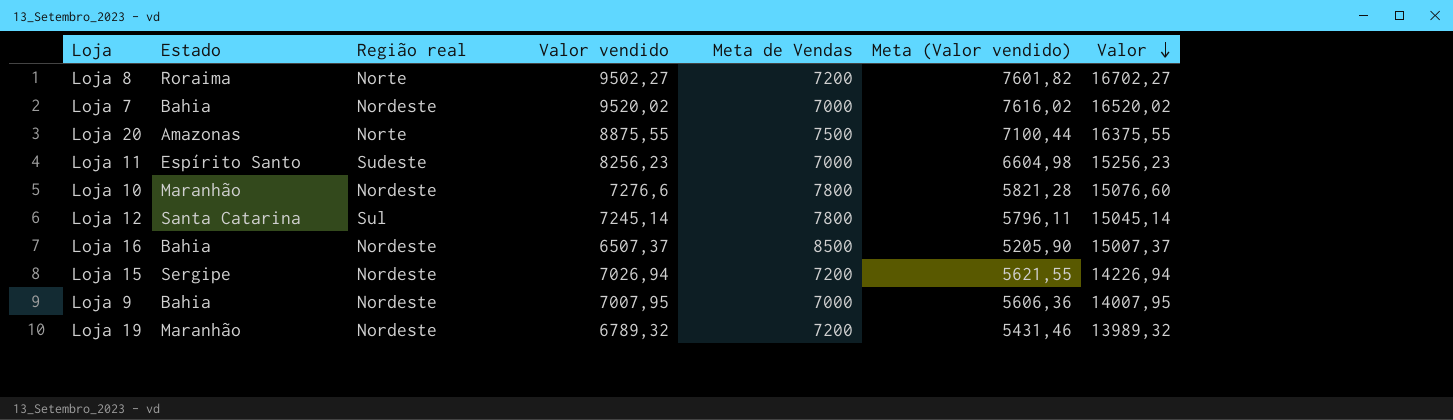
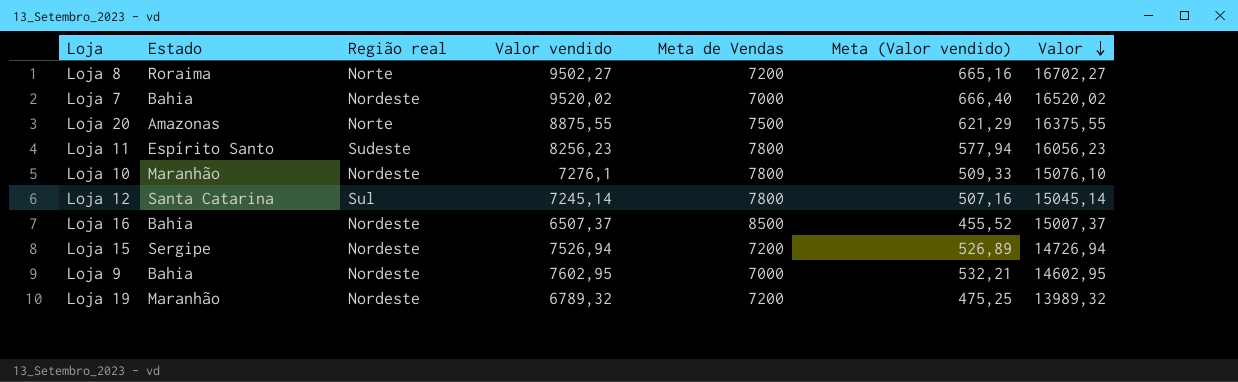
column Meta (Valor vendido) | formula: [Valor vendido] * 0,8 -> [Valor vendido] * 0,07
Loja 11 | Meta de Vendas: 7000 -> 7800
Loja 11 | Valor: 15256,23 -> 16056,23
Loja 10 | Valor vendido: 7276,6 -> 7276,1
Loja 10 | Valor: 15076,60 -> 15076,10
Loja 15 | Valor vendido: 7026,94 -> 7526,94
Loja 15 | Valor: 14226,94 -> 14726,94
Loja 9 | Valor vendido: 7007,95 -> 7602,95
Loja 9 | Valor: 14007,95 -> 14602,95

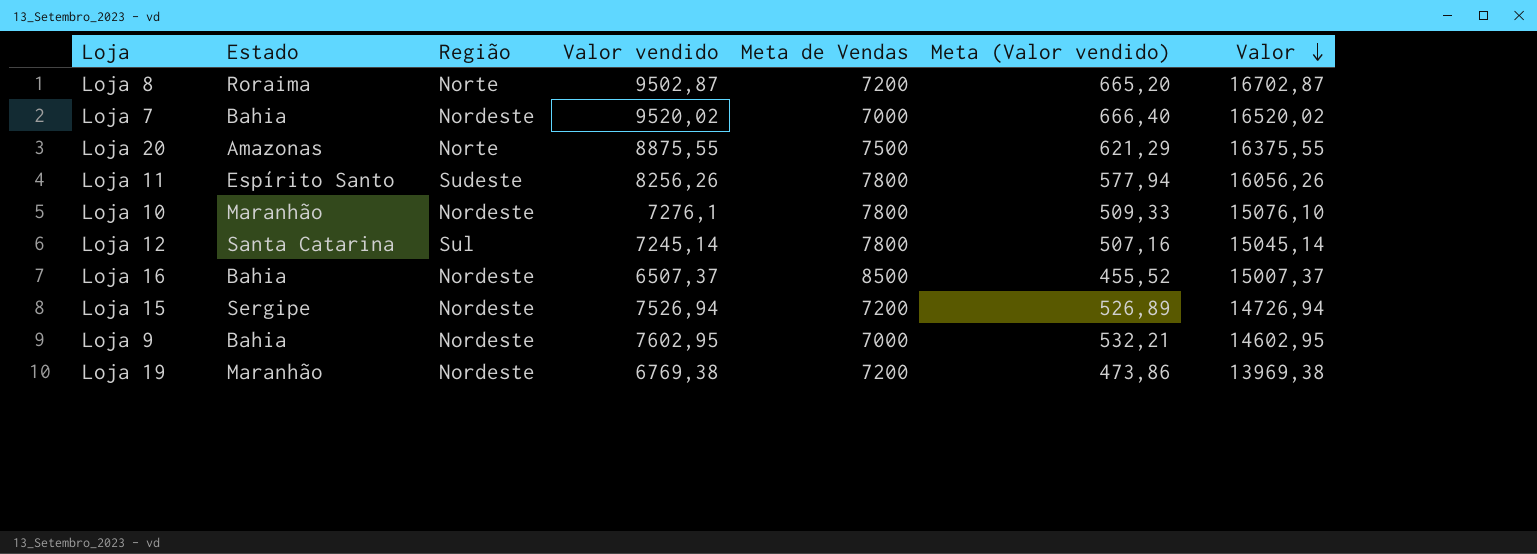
column name: Região real -> Região
Loja 8 | Valor vendido: 9502,27 -> 9502,87
Loja 8 | Meta (Valor vendido): 665,16 -> 665,20
Loja 8 | Valor: 16702,27 -> 16702,87
Loja 11 | Valor vendido: 8256,23 -> 8256,26
Loja 11 | Valor: 16056,23 -> 16056,26
Loja 19 | Valor vendido: 6789,32 -> 6769,38
Loja 19 | Meta (Valor vendido): 475,25 -> 473,86
Loja 19 | Valor: 13989,32 -> 13969,38

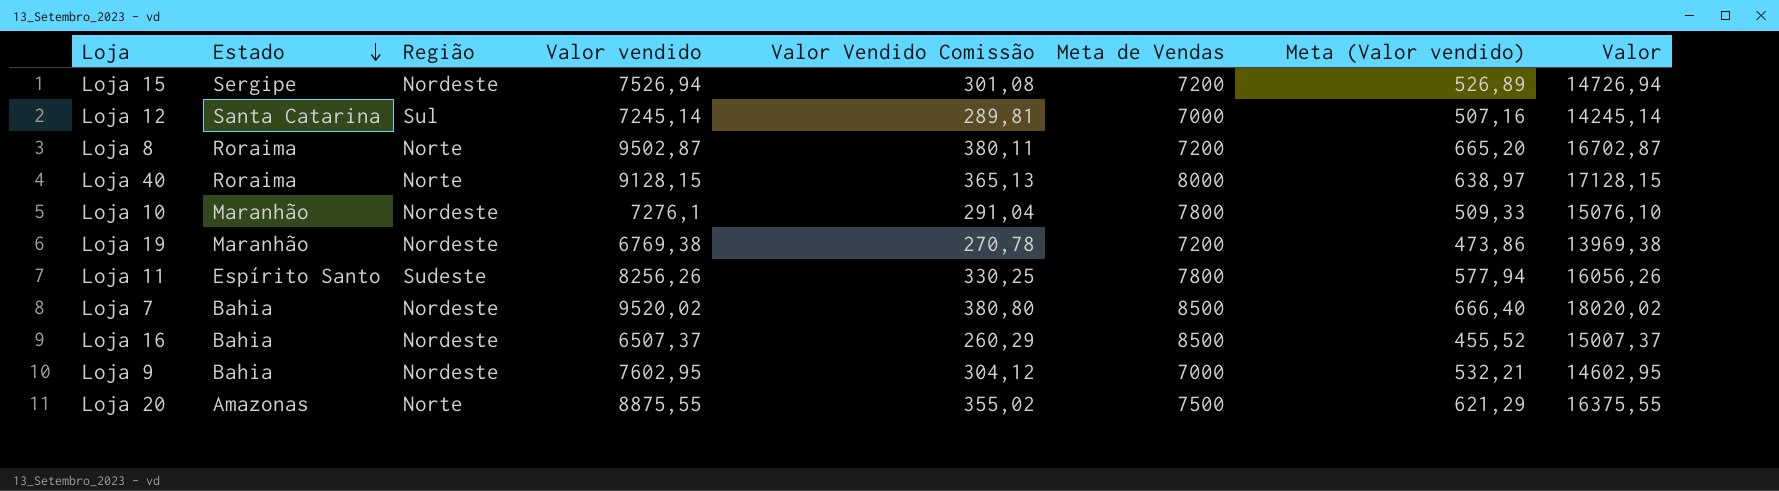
row order: Valor descending -> Estado descending
column Valor Vendido Comissão | formula: none -> [Valor vendido] * 0,04
Loja 12 | Meta de Vendas: 7800 -> 7000
Loja 12 | Valor: 15045,14 -> 14245,14
row Loja 40: none -> Roraima | Norte | 9128,15 | 365,13 | 8000 | 638,97 | 17128,15
Loja 7 | Meta de Vendas: 7000 -> 8500
Loja 7 | Valor: 16520,02 -> 18020,02

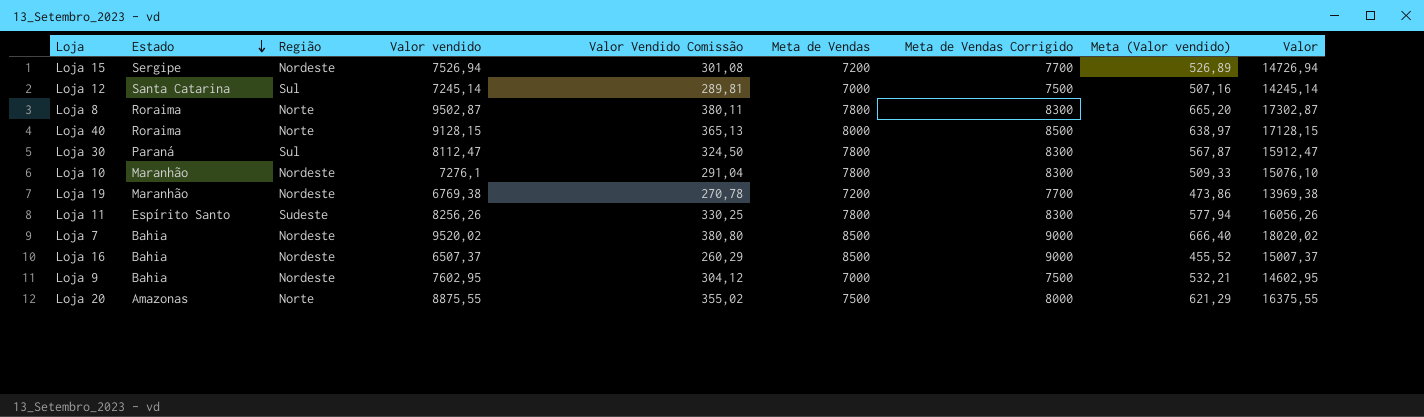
column Meta de Vendas Corrigido | formula: none -> [Meta de Vendas] + 500
Loja 8 | Meta de Vendas: 7200 -> 7800
Loja 8 | Valor: 16702,87 -> 17302,87
row Loja 30: none -> Paraná | Sul | 8112,47 | 324,50 | 7800 | 8300 | 567,87 | 15912,47

